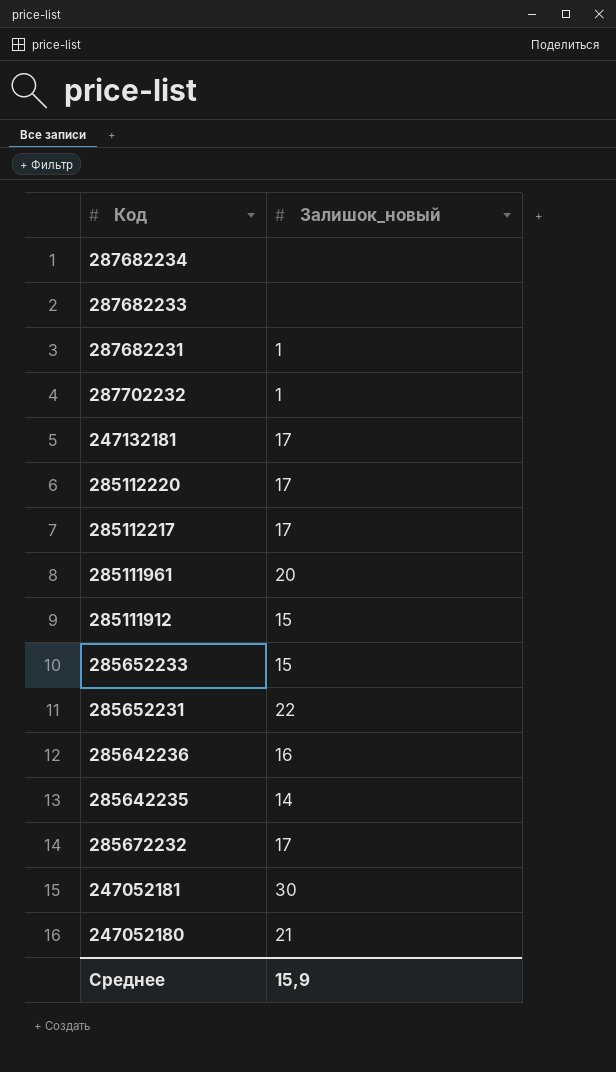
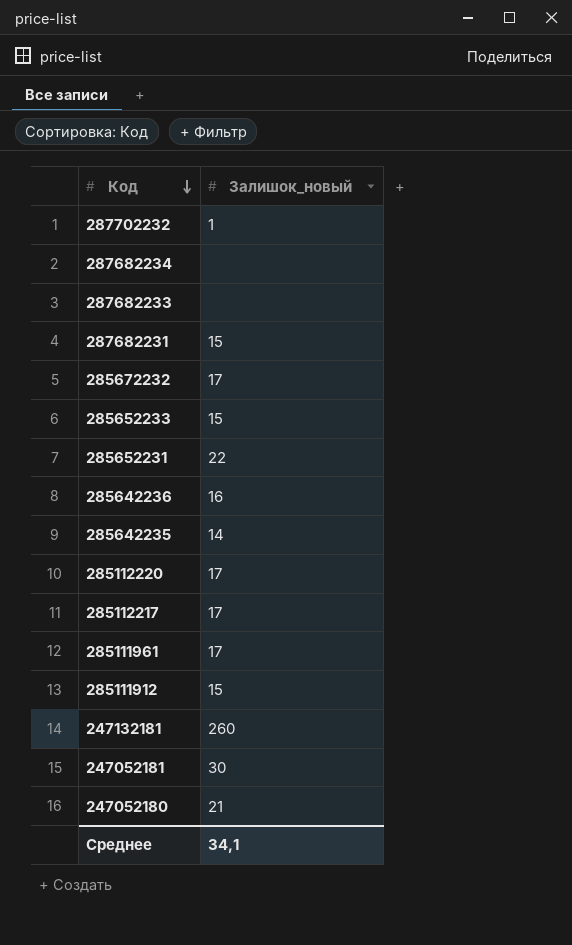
row order: none -> Код descending
287682231 | Залишок_новый: 1 -> 15
285111961 | Залишок_новый: 20 -> 17
247132181 | Залишок_новый: 17 -> 260
Среднее | Залишок_новый: 15,9 -> 34,1

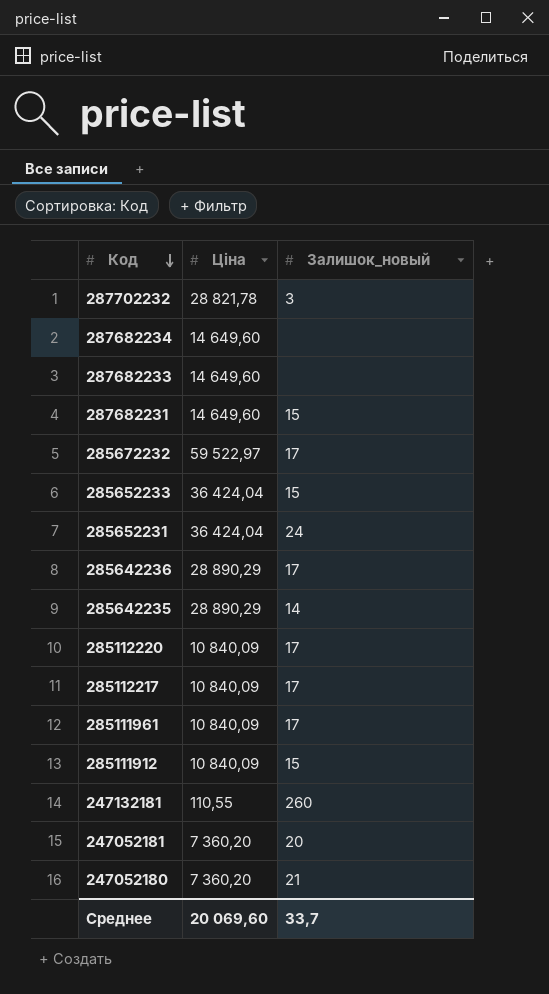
column Ціна | position: none -> 2
287702232 | Залишок_новый: 1 -> 3
285652231 | Залишок_новый: 22 -> 24
285642236 | Залишок_новый: 16 -> 17
247052181 | Залишок_новый: 30 -> 20
Среднее | Залишок_новый: 34,1 -> 33,7

